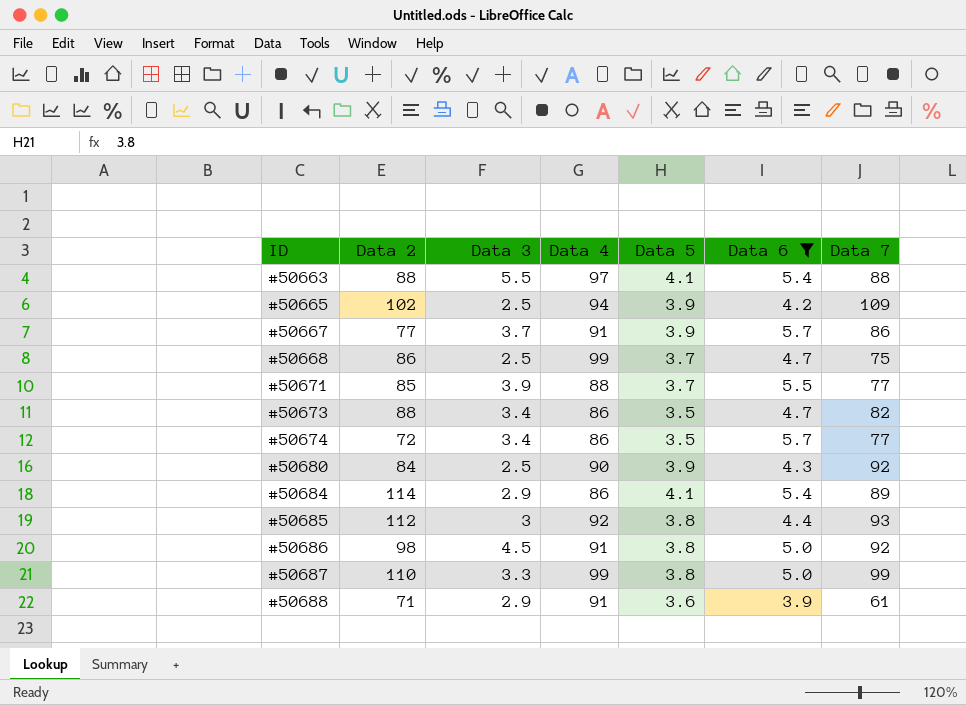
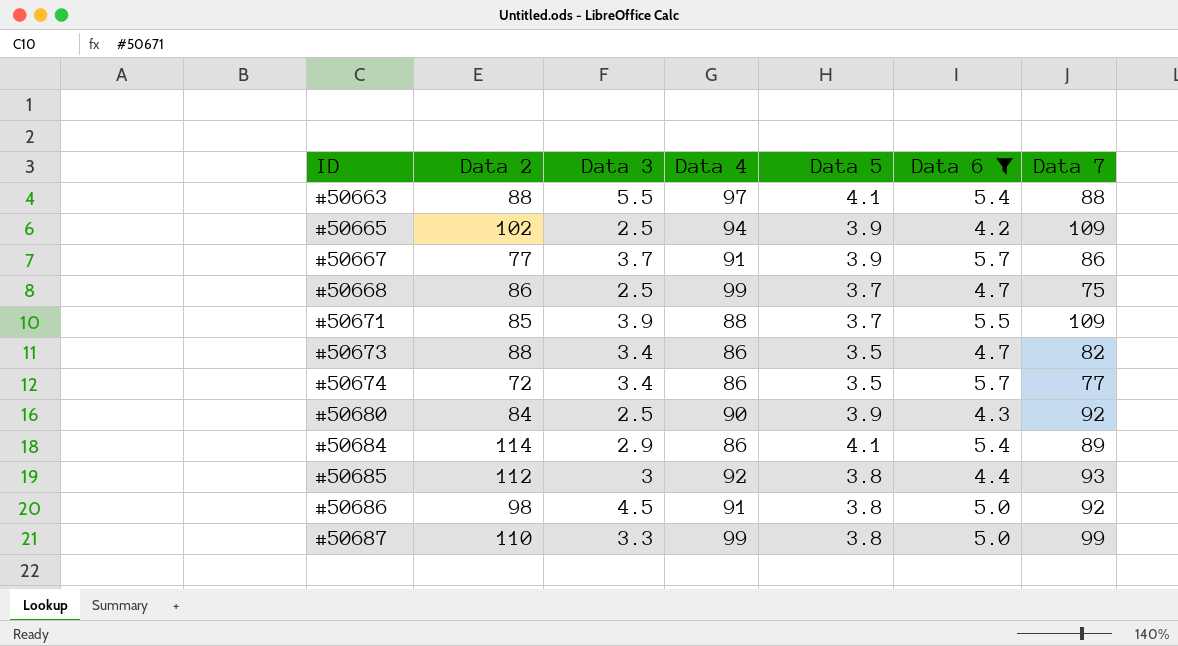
row #50688: 71 | 2.9 | 91 | 3.6 | 3.9 | 61 -> none
#50671 | Data 7: 77 -> 109

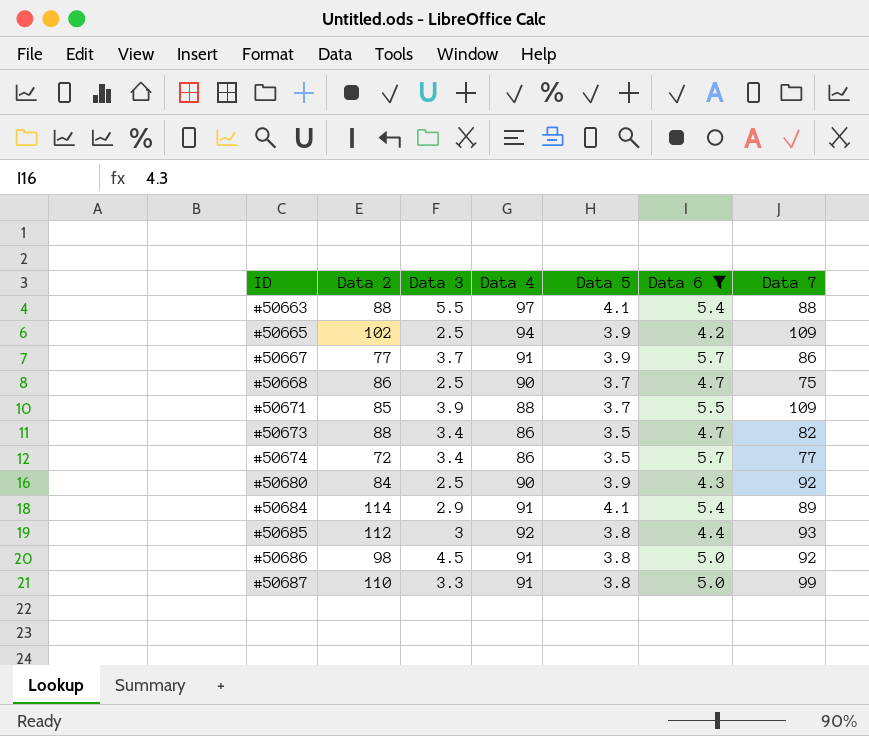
#50668 | Data 4: 99 -> 90
#50684 | Data 4: 86 -> 91
#50687 | Data 4: 99 -> 91

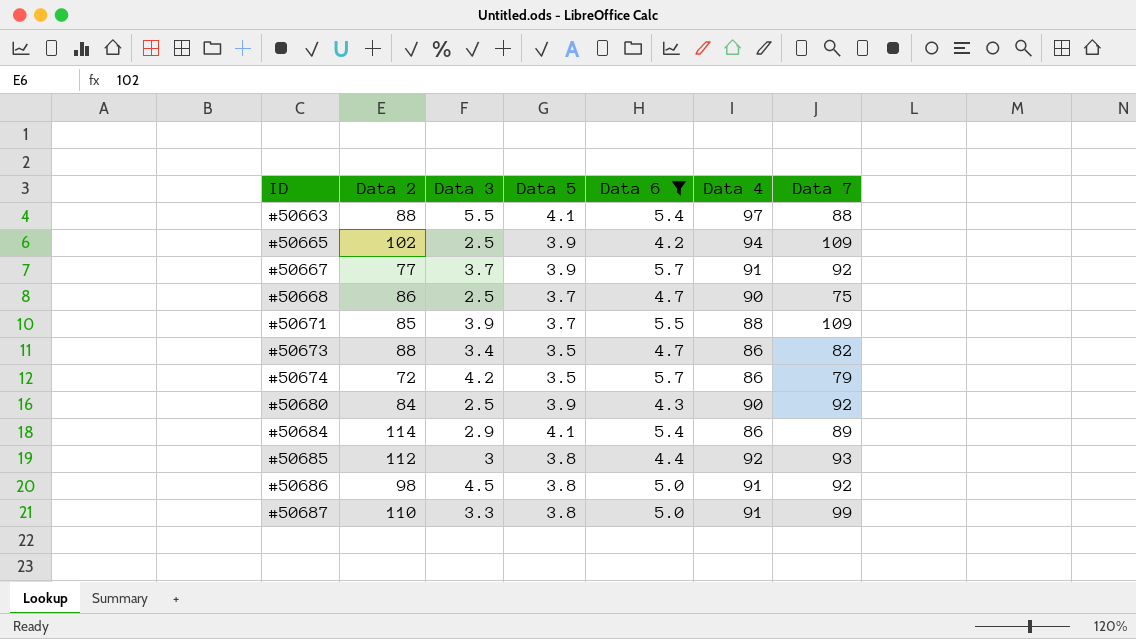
column Data 4 | position: 4 -> 6
#50667 | Data 7: 86 -> 92
#50674 | Data 3: 3.4 -> 4.2
#50674 | Data 7: 77 -> 79
#50684 | Data 4: 91 -> 86

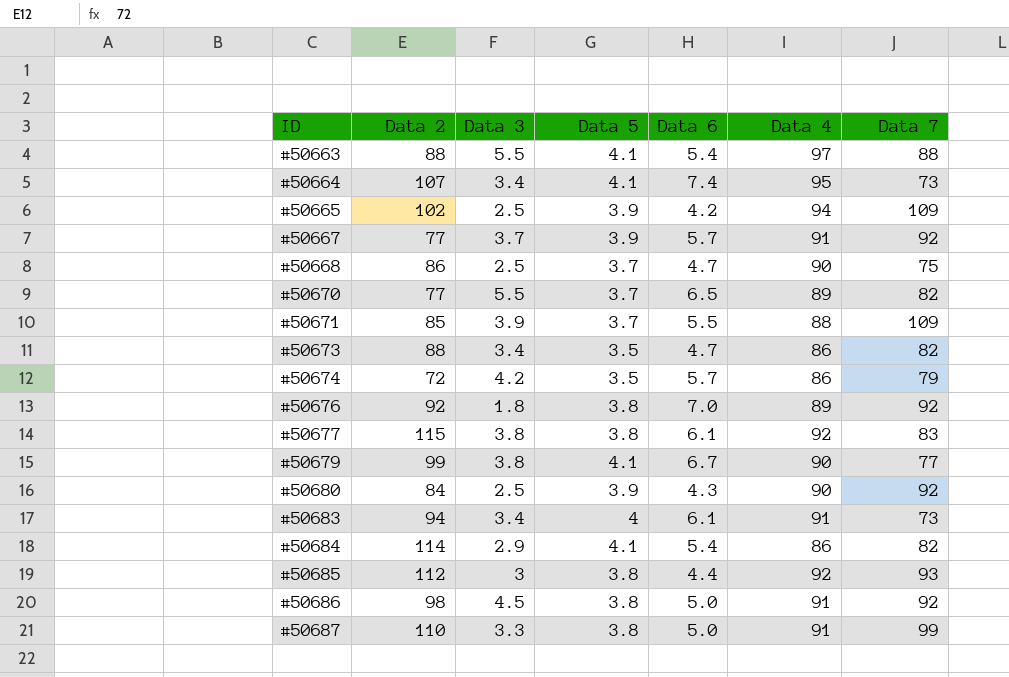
filter: Data 6 <= 5.7 -> none
#50684 | Data 7: 89 -> 82

